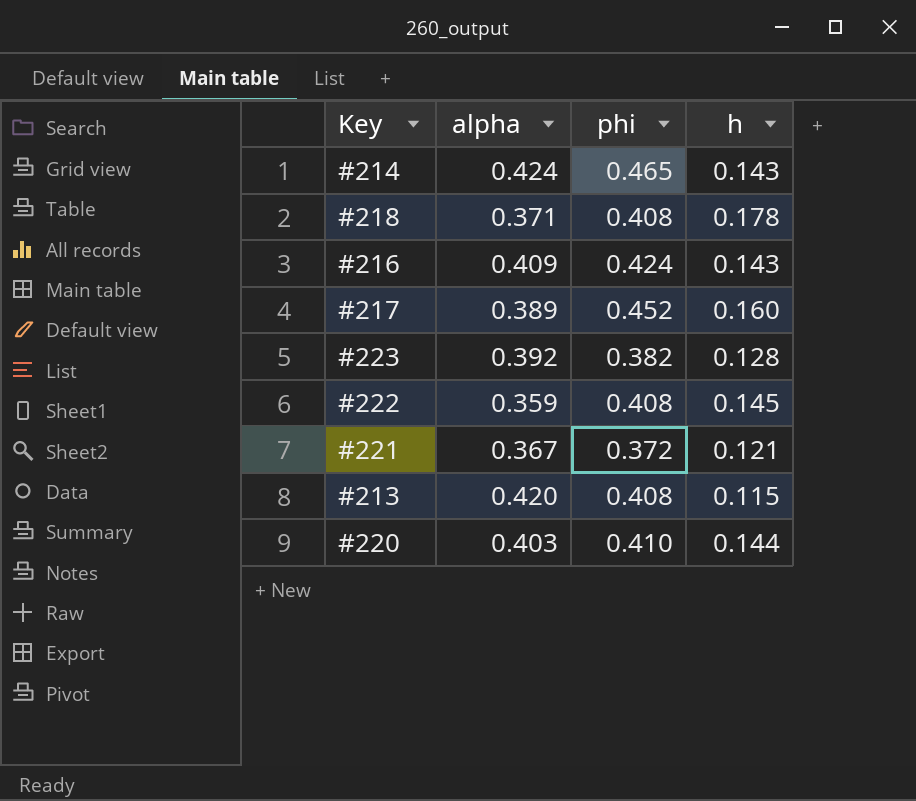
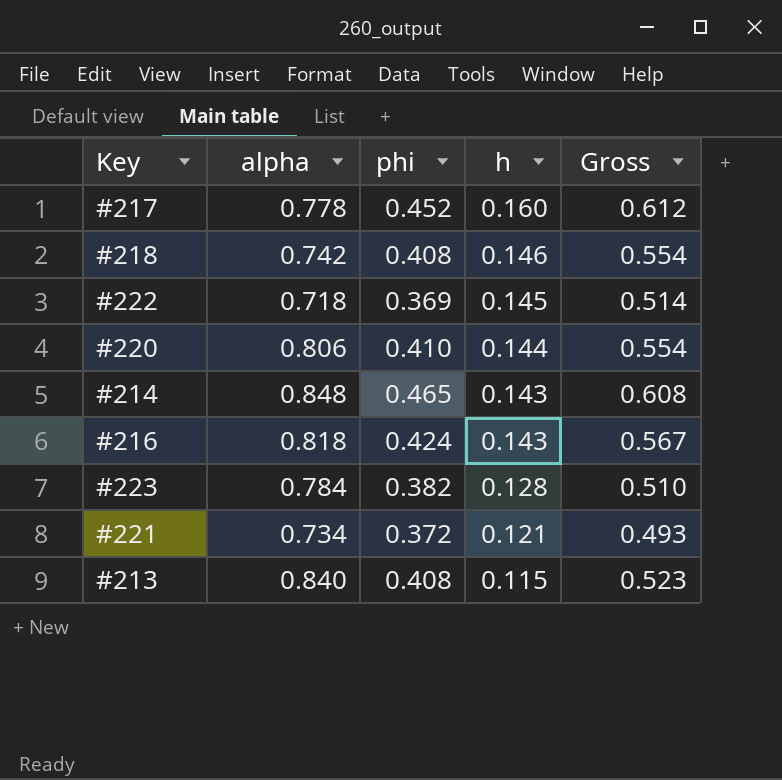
row order: none -> h descending
column Gross | formula: none -> [phi] + [h]
#217 | alpha: 0.389 -> 0.778
#218 | alpha: 0.371 -> 0.742
#218 | h: 0.178 -> 0.146
#222 | alpha: 0.359 -> 0.718
#222 | phi: 0.408 -> 0.369
#220 | alpha: 0.403 -> 0.806
#214 | alpha: 0.424 -> 0.848
#216 | alpha: 0.409 -> 0.818
#223 | alpha: 0.392 -> 0.784
#221 | alpha: 0.367 -> 0.734
#213 | alpha: 0.420 -> 0.840

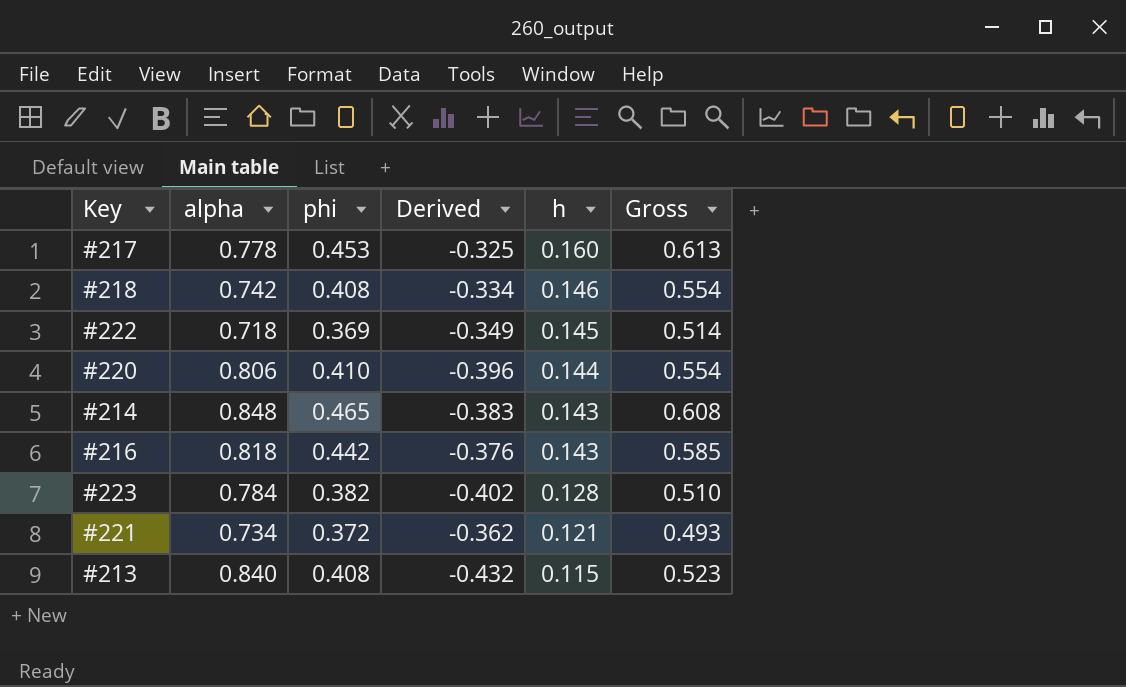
column Derived | formula: none -> [phi] - [alpha]
#217 | phi: 0.452 -> 0.453
#217 | Gross: 0.612 -> 0.613
#216 | phi: 0.424 -> 0.442
#216 | Gross: 0.567 -> 0.585

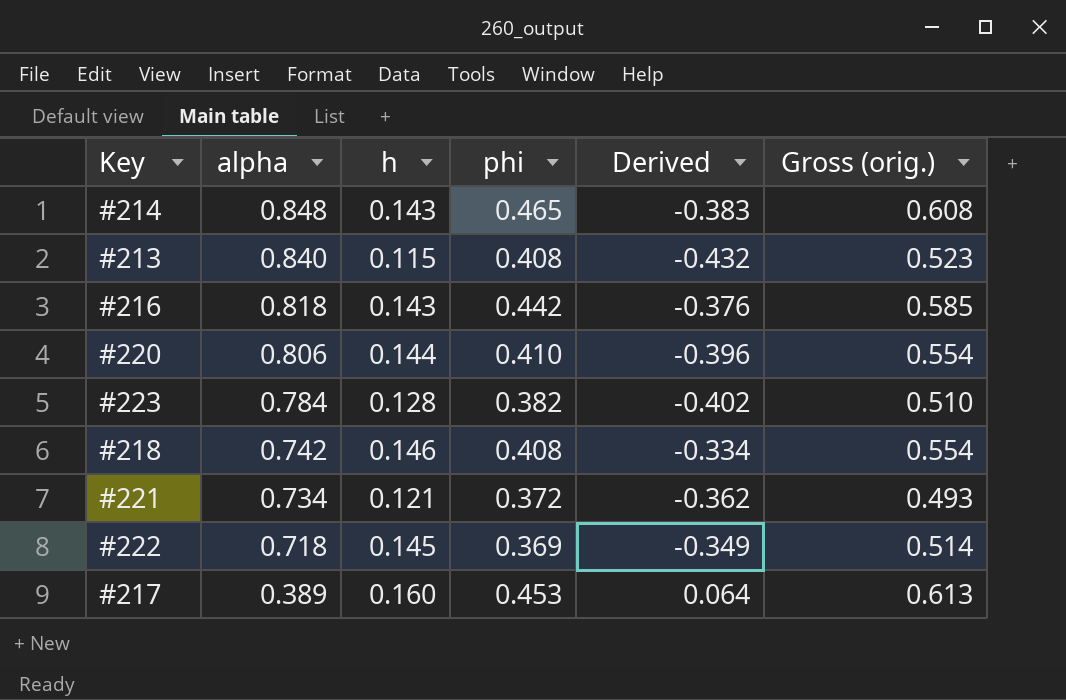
row order: h descending -> alpha descending
column h | position: 5 -> 3
column name: Gross -> Gross (orig.)
#217 | alpha: 0.778 -> 0.389
#217 | Derived: -0.325 -> 0.064

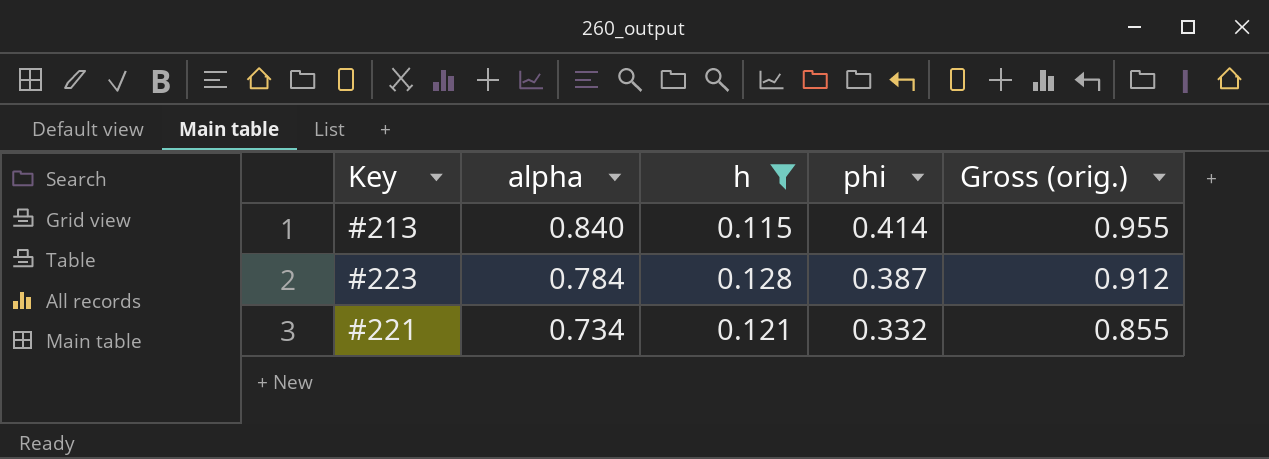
filter: none -> h <= 0.128
column Derived | formula: [phi] - [alpha] -> none
column Gross (orig.) | formula: [h] + [phi] -> [alpha] + [h]
#213 | phi: 0.408 -> 0.414
#223 | phi: 0.382 -> 0.387
#221 | phi: 0.372 -> 0.332

